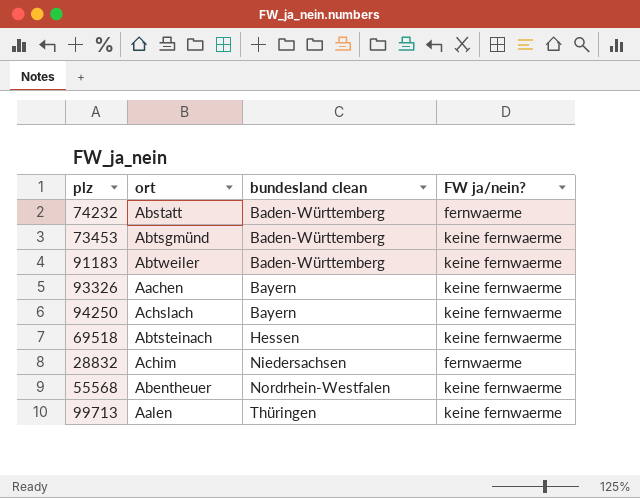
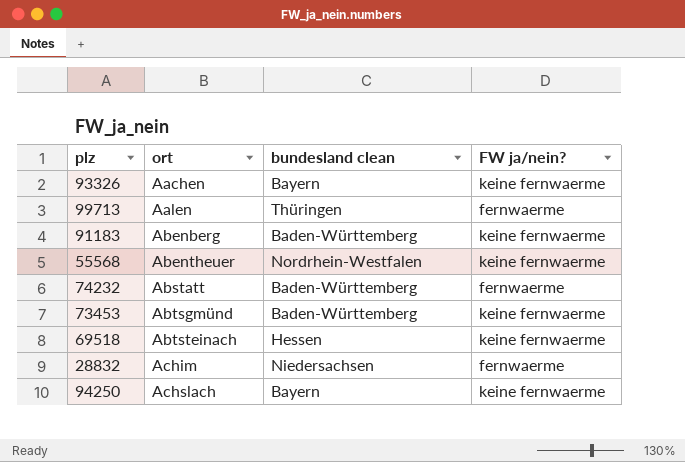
row order: bundesland clean ascending -> ort ascending
99713 | FW ja/nein?: keine fernwaerme -> fernwaerme
91183 | ort: Abtweiler -> Abenberg

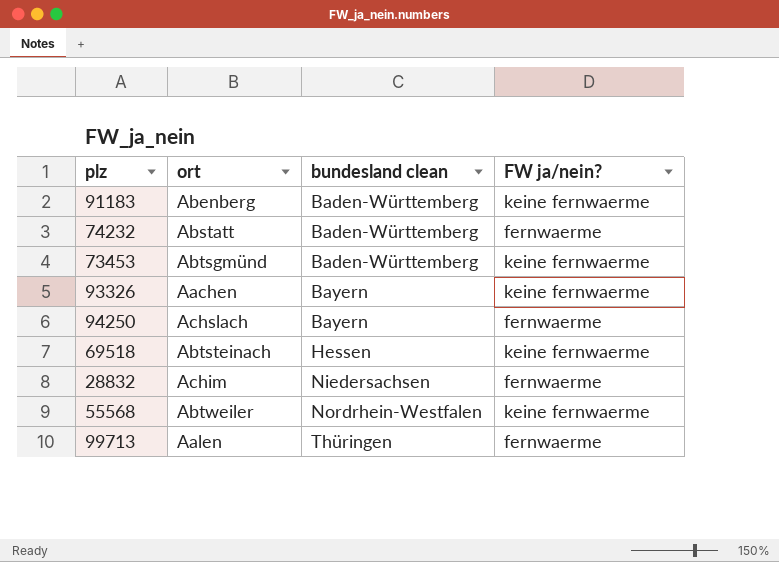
row order: ort ascending -> bundesland clean ascending
94250 | FW ja/nein?: keine fernwaerme -> fernwaerme
55568 | ort: Abentheuer -> Abtweiler

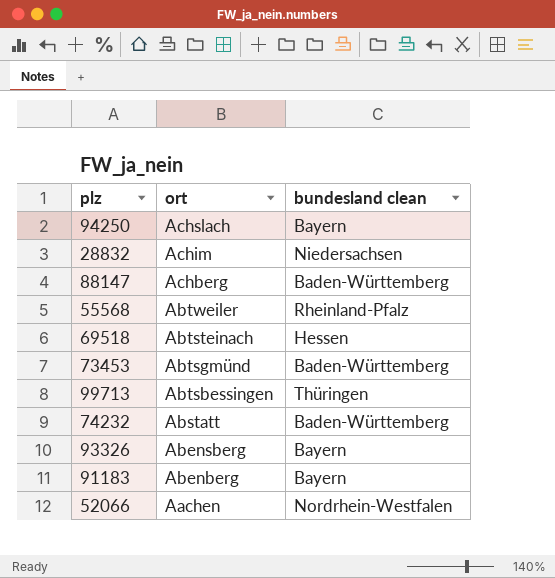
row order: bundesland clean ascending -> ort descending
column FW ja/nein? | position: 4 -> none
row 88147: none -> Achberg | Baden-Württemberg
55568 | bundesland clean: Nordrhein-Westfalen -> Rheinland-Pfalz
99713 | ort: Aalen -> Abtsbessingen
93326 | ort: Aachen -> Abensberg
91183 | bundesland clean: Baden-Württemberg -> Bayern
row 52066: none -> Aachen | Nordrhein-Westfalen

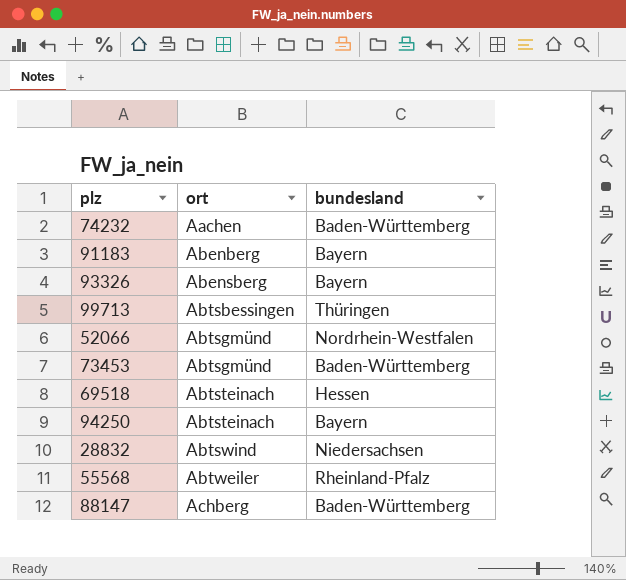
row order: ort descending -> ort ascending
column name: bundesland clean -> bundesland
74232 | ort: Abstatt -> Aachen
52066 | ort: Aachen -> Abtsgmünd
94250 | ort: Achslach -> Abtsteinach
28832 | ort: Achim -> Abtswind

